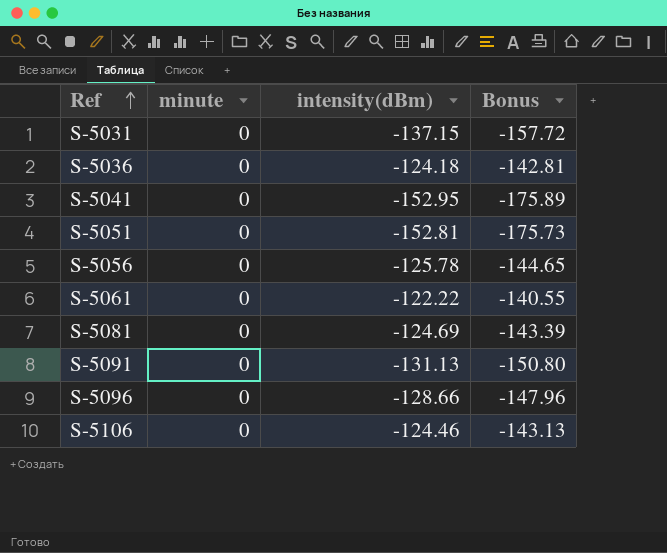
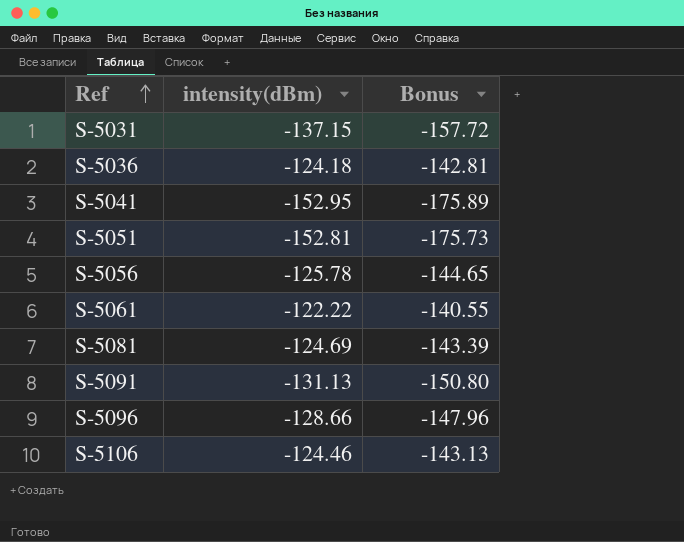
column minute | position: 2 -> none

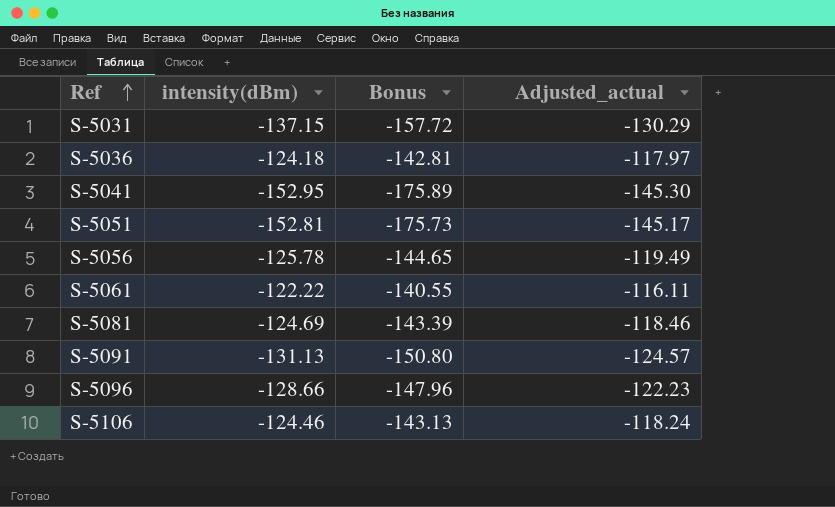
column Adjusted_actual | formula: none -> [intensity(dBm)] * 0.95

